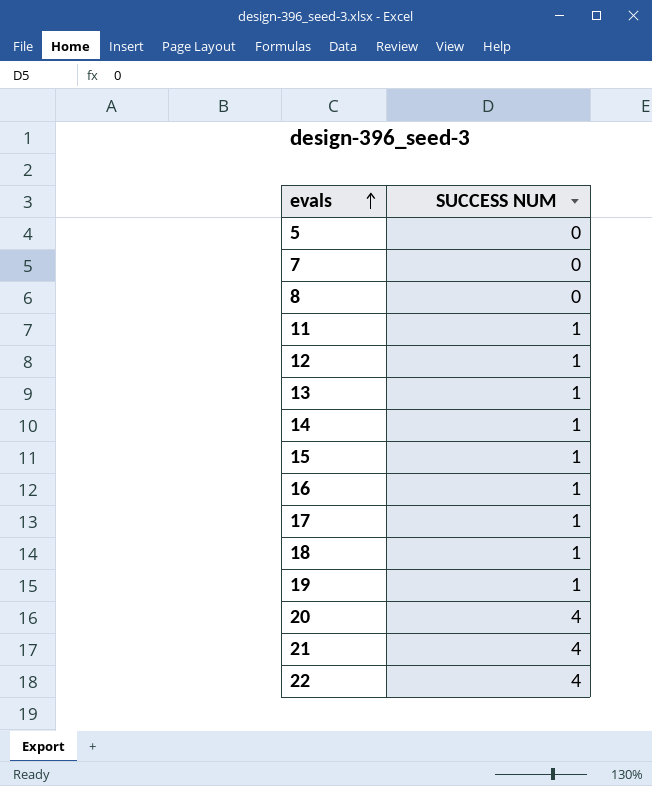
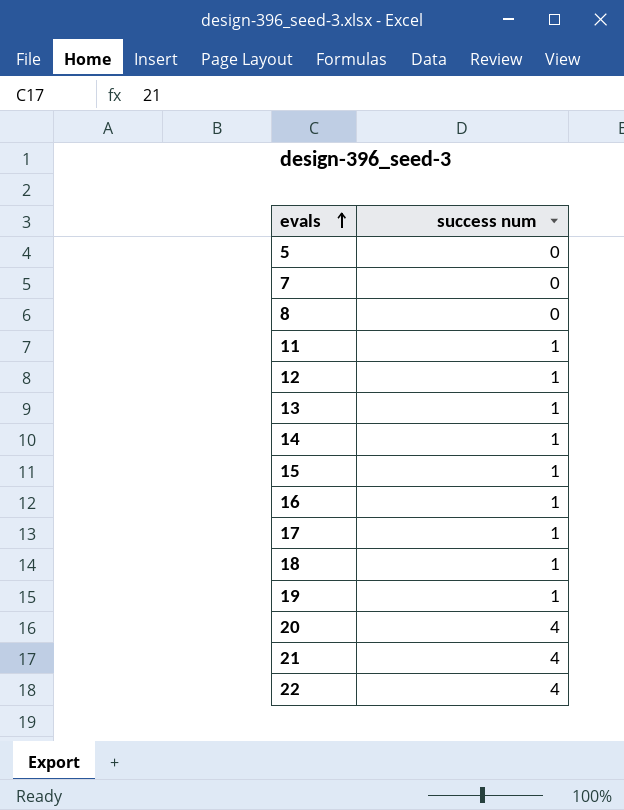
column name: SUCCESS NUM -> success num

